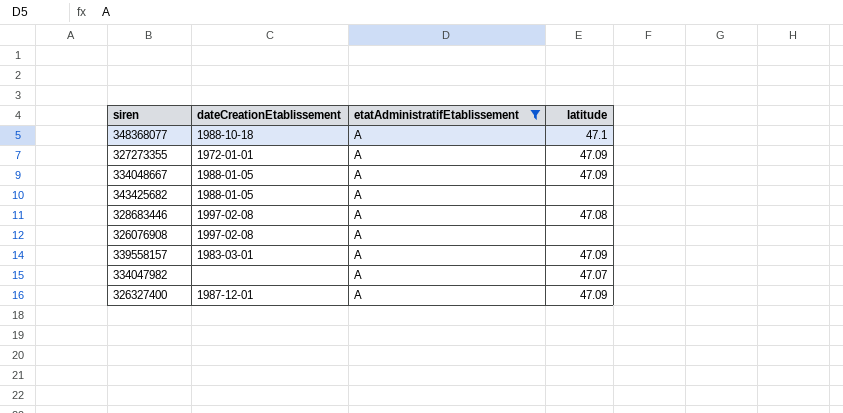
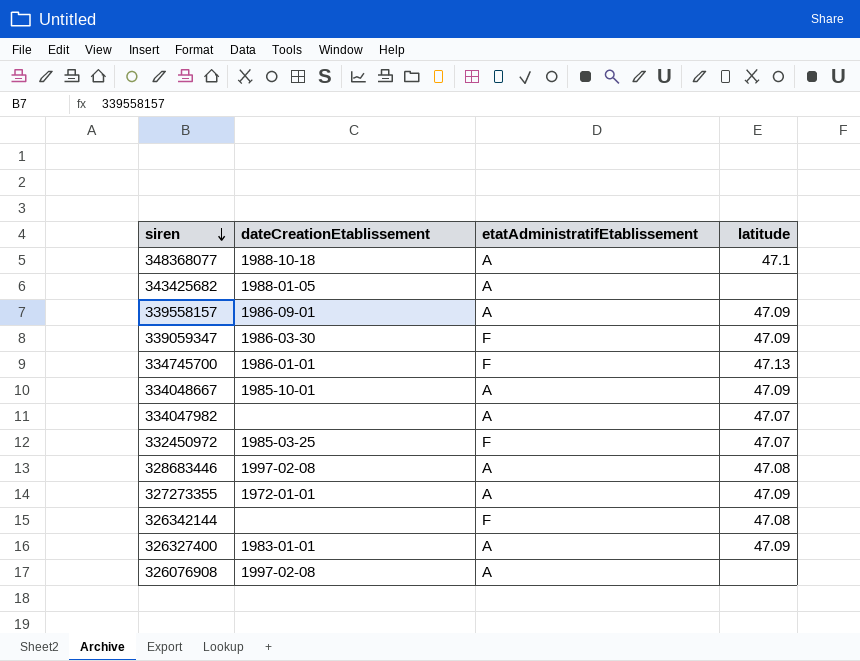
filter: etatAdministratifEtablissement = A -> none
row order: none -> siren descending
339558157 | dateCreationEtablissement: 1983-03-01 -> 1986-09-01
334048667 | dateCreationEtablissement: 1988-01-05 -> 1985-10-01
326327400 | dateCreationEtablissement: 1987-12-01 -> 1983-01-01

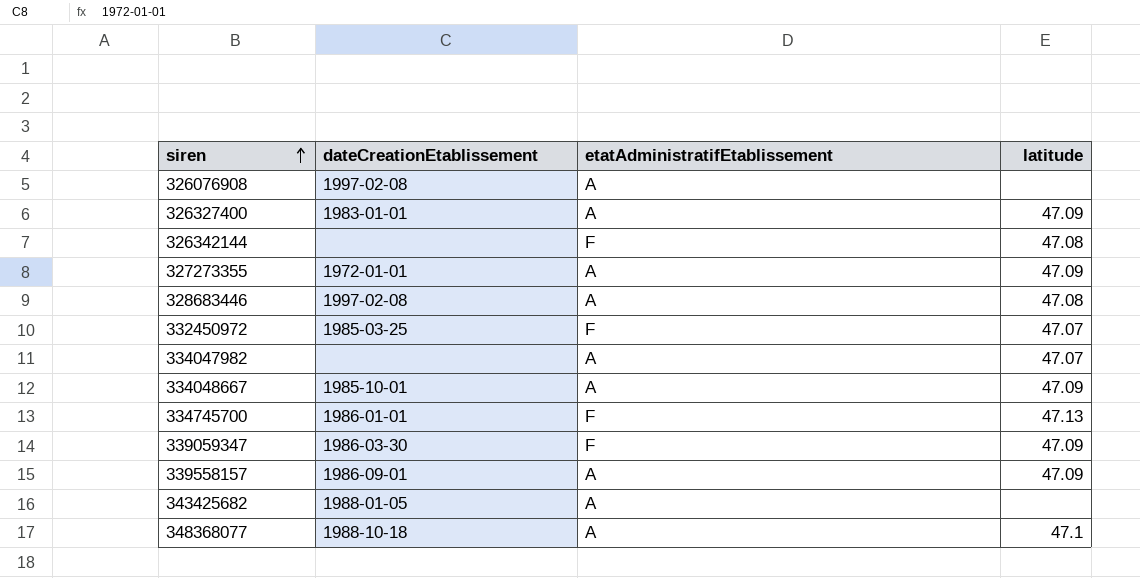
row order: siren descending -> siren ascending

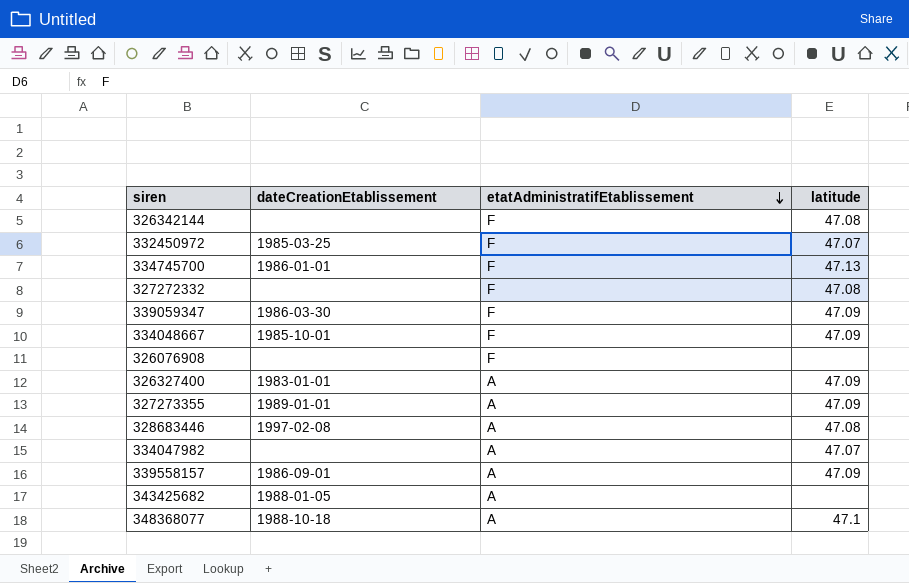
row order: siren ascending -> etatAdministratifEtablissement descending
row 327272332: none -> none | F | 47.08
334048667 | etatAdministratifEtablissement: A -> F
326076908 | dateCreationEtablissement: 1997-02-08 -> none
326076908 | etatAdministratifEtablissement: A -> F
327273355 | dateCreationEtablissement: 1972-01-01 -> 1989-01-01

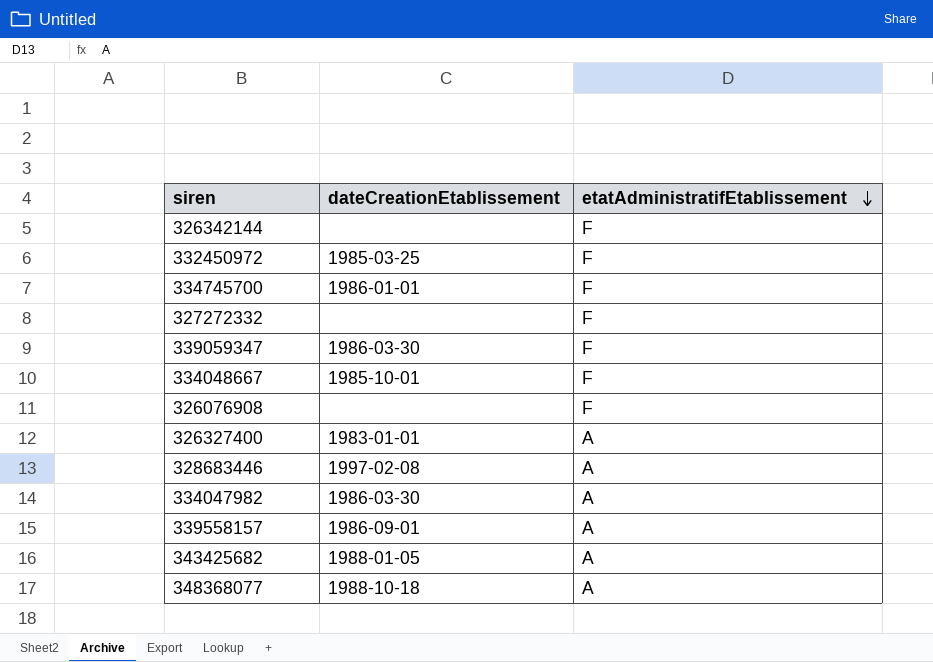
column latitude | position: 4 -> none
row 327273355: 1989-01-01 | A | 47.09 -> none
334047982 | dateCreationEtablissement: none -> 1986-03-30

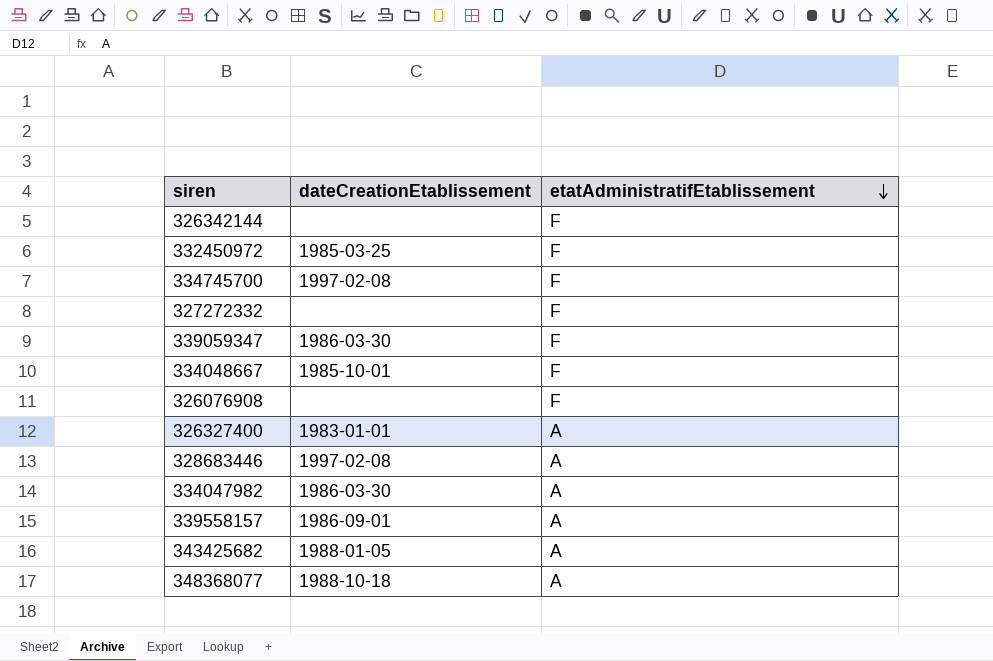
334745700 | dateCreationEtablissement: 1986-01-01 -> 1997-02-08

